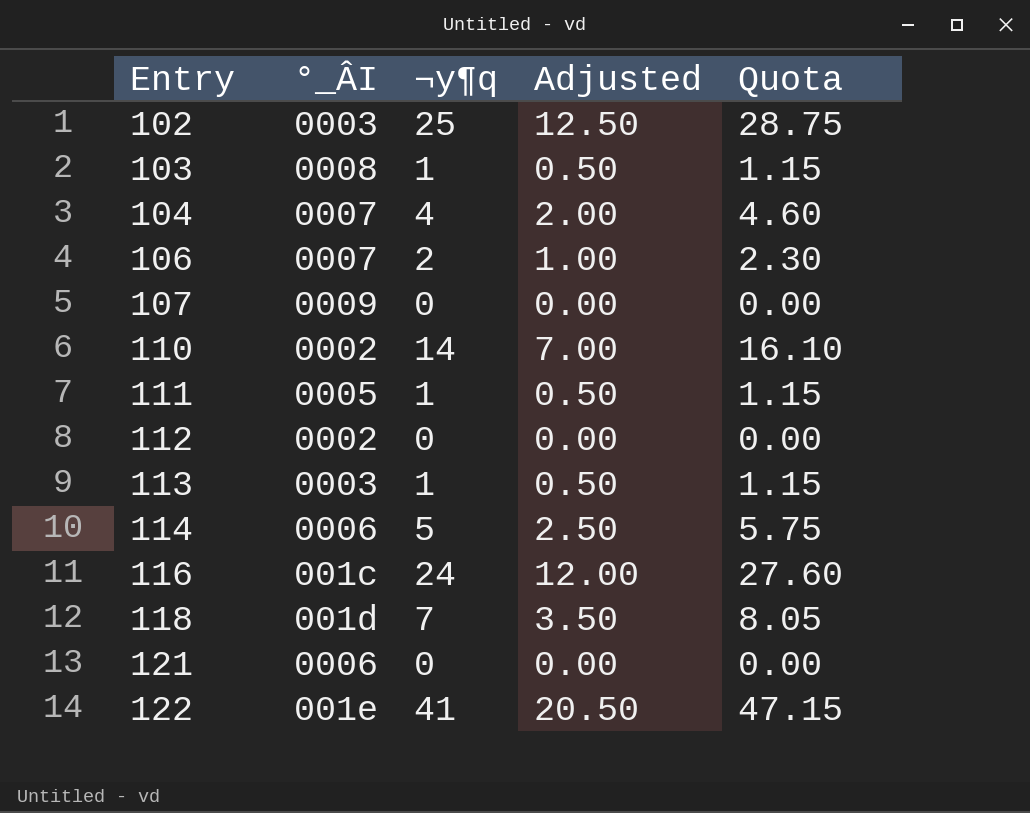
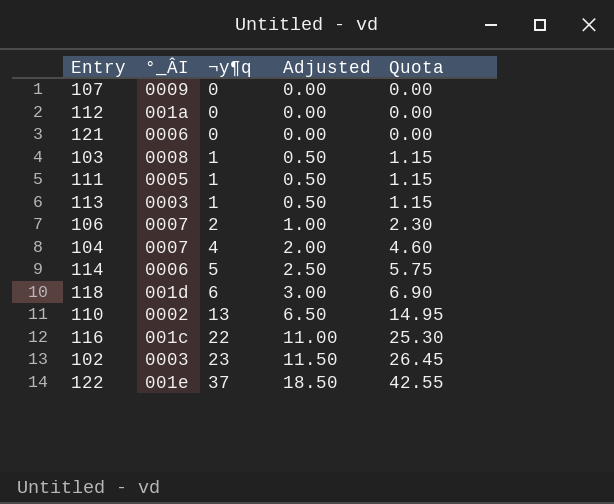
row order: Entry ascending -> ¬y¶q ascending
112 | °_ÂI: 0002 -> 001a
118 | ¬y¶q: 7 -> 6
118 | Adjusted: 3.50 -> 3.00
118 | Quota: 8.05 -> 6.90
110 | ¬y¶q: 14 -> 13
110 | Adjusted: 7.00 -> 6.50
110 | Quota: 16.10 -> 14.95
116 | ¬y¶q: 24 -> 22
116 | Adjusted: 12.00 -> 11.00
116 | Quota: 27.60 -> 25.30
102 | ¬y¶q: 25 -> 23
102 | Adjusted: 12.50 -> 11.50
102 | Quota: 28.75 -> 26.45
122 | ¬y¶q: 41 -> 37
122 | Adjusted: 20.50 -> 18.50
122 | Quota: 47.15 -> 42.55

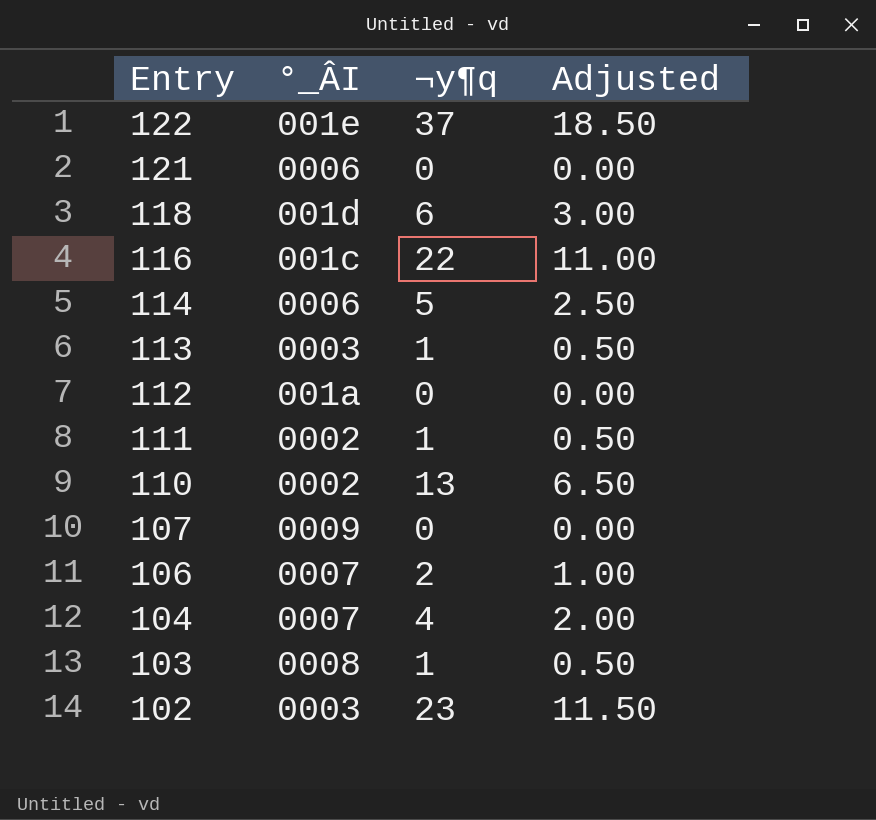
row order: ¬y¶q ascending -> Entry descending
column Quota | formula: [¬y¶q] * 1.15 -> none
111 | °_ÂI: 0005 -> 0002

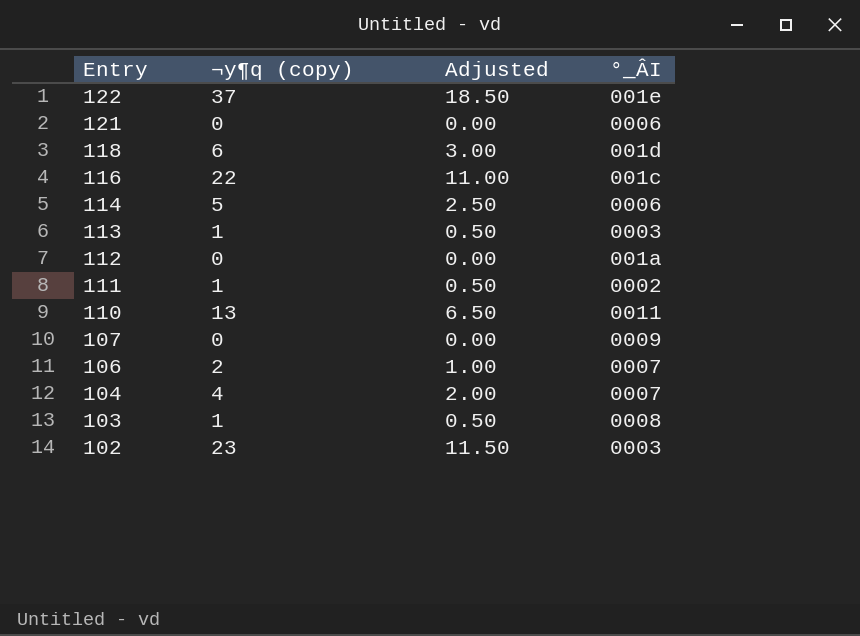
column name: ¬y¶q -> ¬y¶q (copy)
column °_ÂI | position: 2 -> 4
110 | °_ÂI: 0002 -> 0011

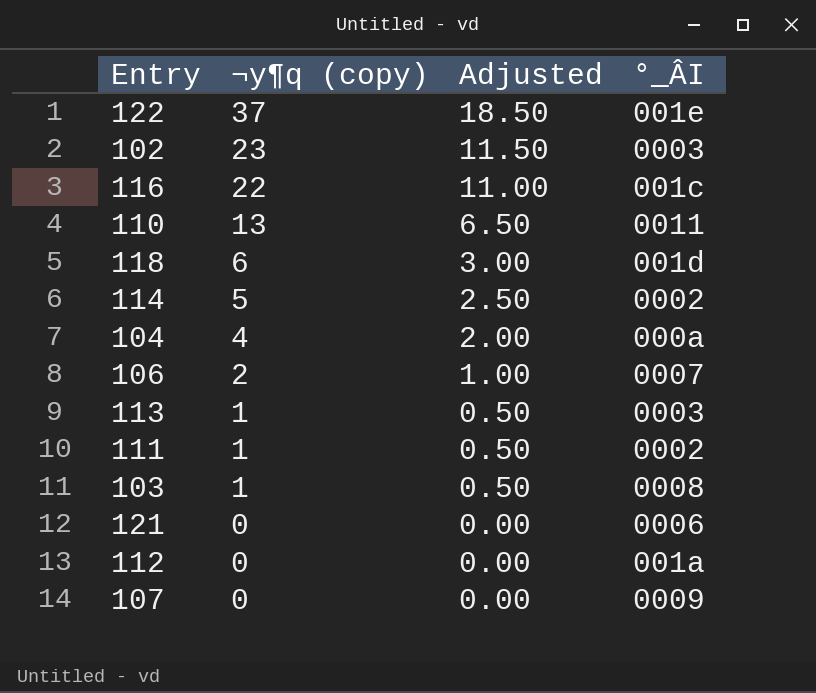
row order: Entry descending -> ¬y¶q (copy) descending
114 | °_ÂI: 0006 -> 0002
104 | °_ÂI: 0007 -> 000a

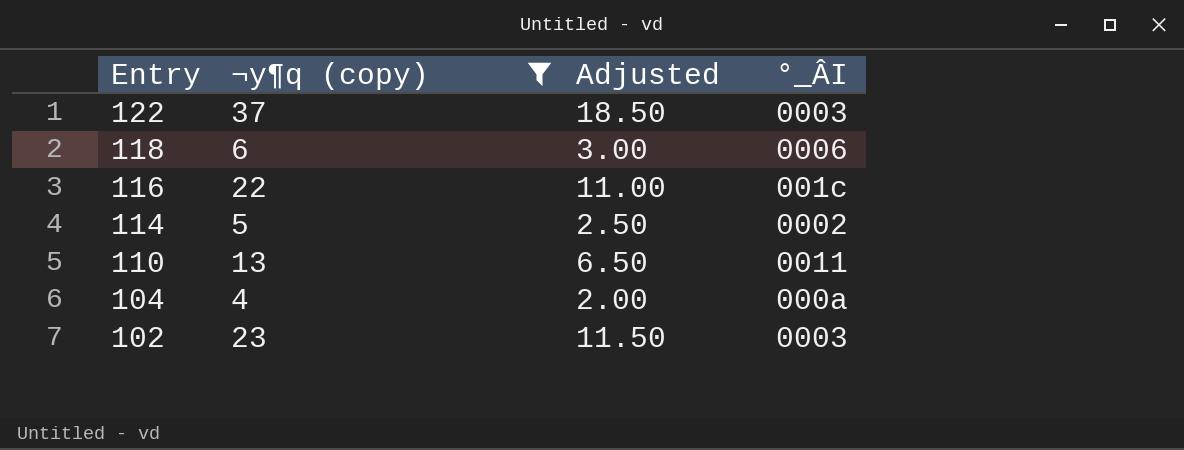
filter: none -> ¬y¶q (copy) >= 4
row order: ¬y¶q (copy) descending -> Entry descending
122 | °_ÂI: 001e -> 0003
118 | °_ÂI: 001d -> 0006

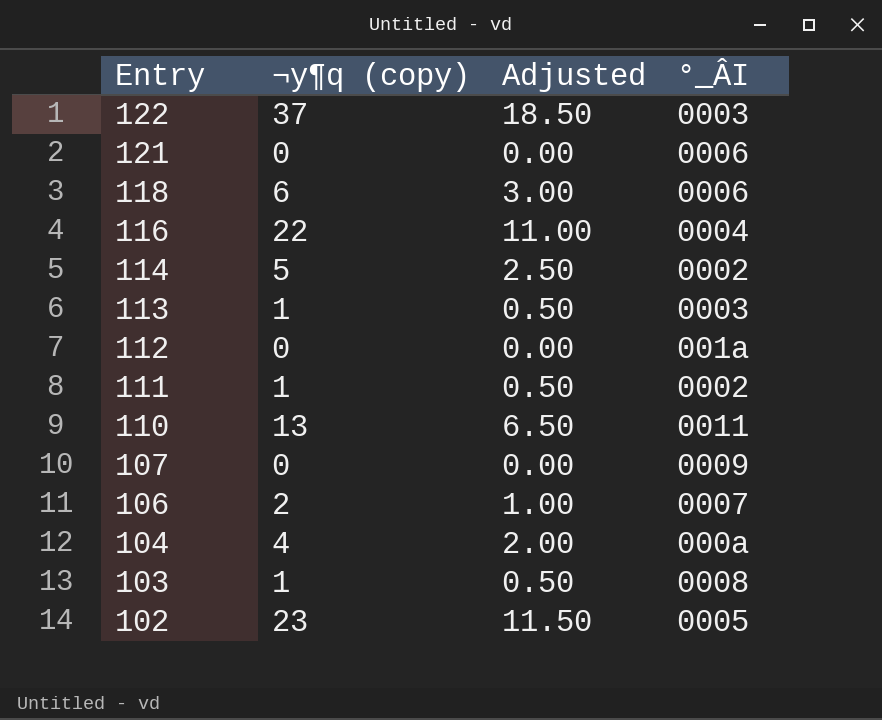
filter: ¬y¶q (copy) >= 4 -> none
116 | °_ÂI: 001c -> 0004
102 | °_ÂI: 0003 -> 0005

